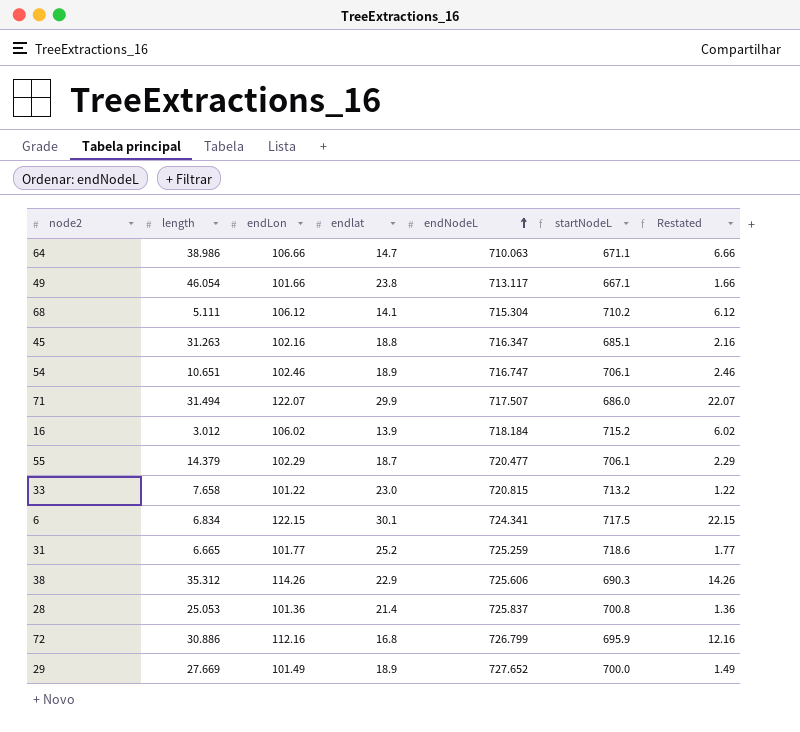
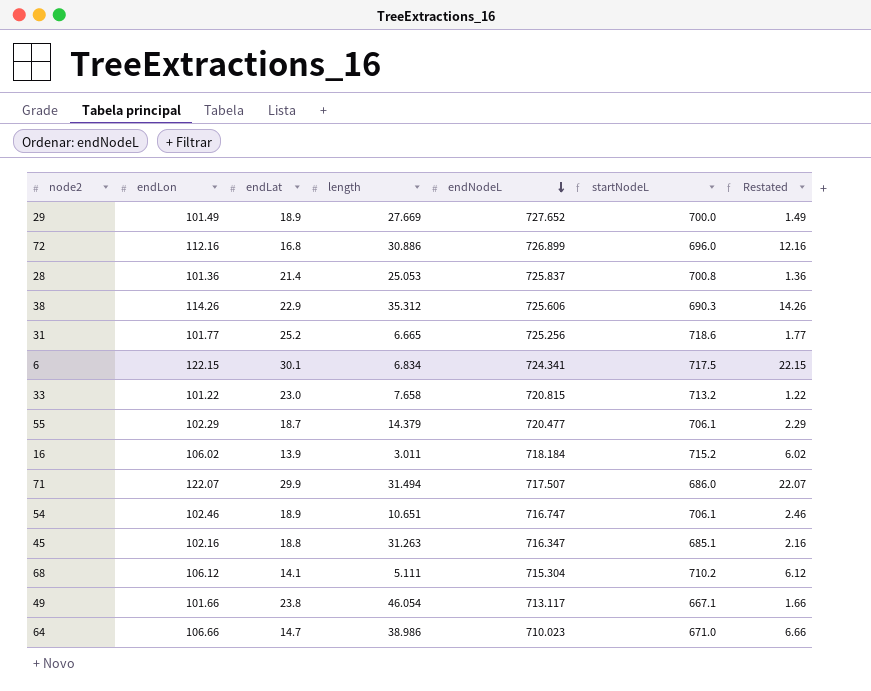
row order: endNodeL ascending -> endNodeL descending
column name: endlat -> endLat
column length | position: 2 -> 4
72 | endNodeL: 726.799 -> 726.899
72 | startNodeL: 695.9 -> 696.0
31 | endNodeL: 725.259 -> 725.256
16 | length: 3.012 -> 3.011
64 | endNodeL: 710.063 -> 710.023
64 | startNodeL: 671.1 -> 671.0

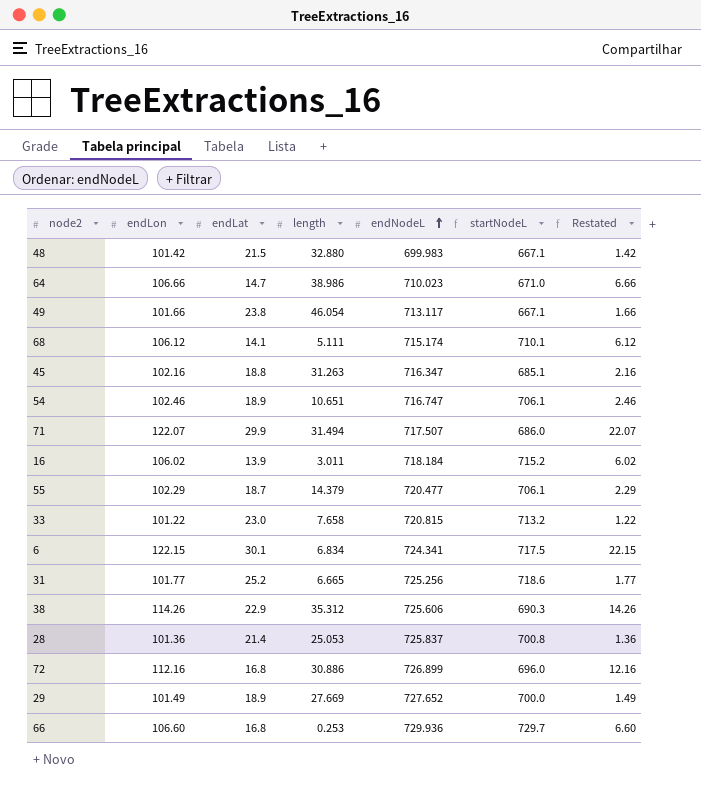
row order: endNodeL descending -> endNodeL ascending
row 48: none -> 101.42 | 21.5 | 32.880 | 699.983 | 667.1 | 1.42
68 | endNodeL: 715.304 -> 715.174
68 | startNodeL: 710.2 -> 710.1
row 66: none -> 106.60 | 16.8 | 0.253 | 729.936 | 729.7 | 6.60

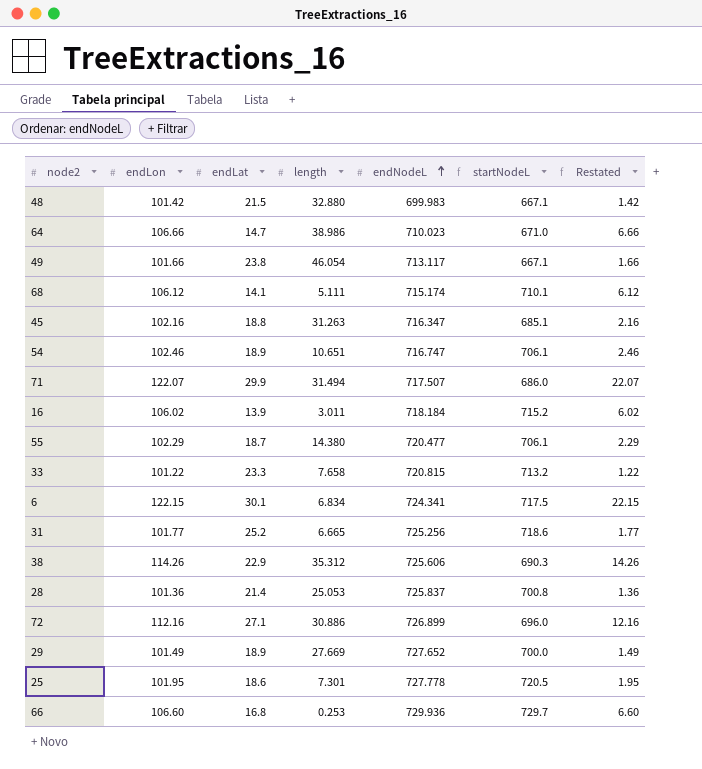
55 | length: 14.379 -> 14.380
33 | endLat: 23.0 -> 23.3
72 | endLat: 16.8 -> 27.1
row 25: none -> 101.95 | 18.6 | 7.301 | 727.778 | 720.5 | 1.95

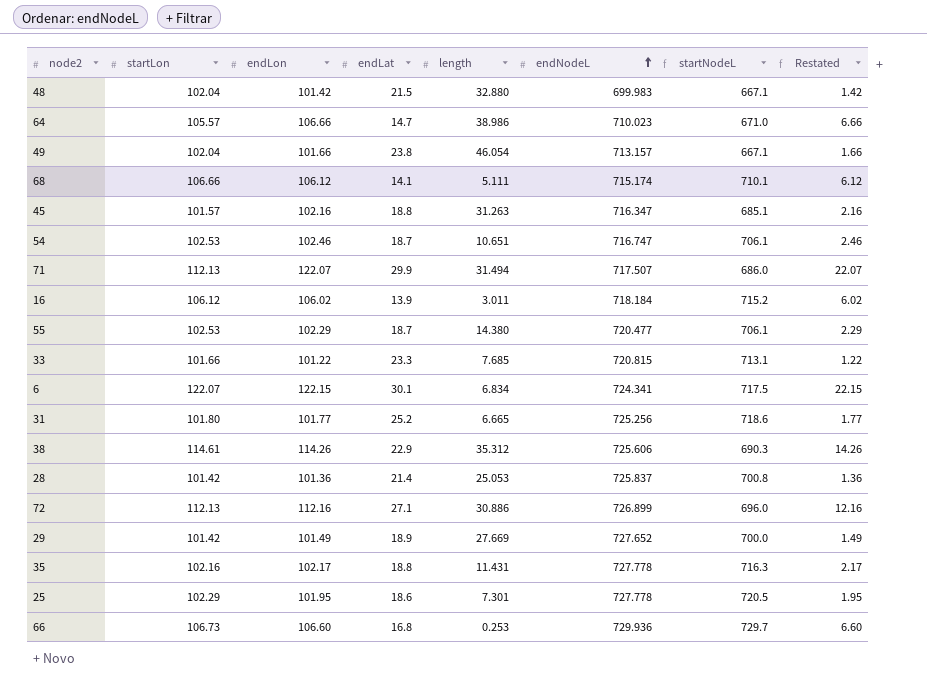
column startLon | position: none -> 2
49 | endNodeL: 713.117 -> 713.157
54 | endLat: 18.9 -> 18.7
33 | length: 7.658 -> 7.685
33 | startNodeL: 713.2 -> 713.1
row 35: none -> 102.16 | 102.17 | 18.8 | 11.431 | 727.778 | 716.3 | 2.17

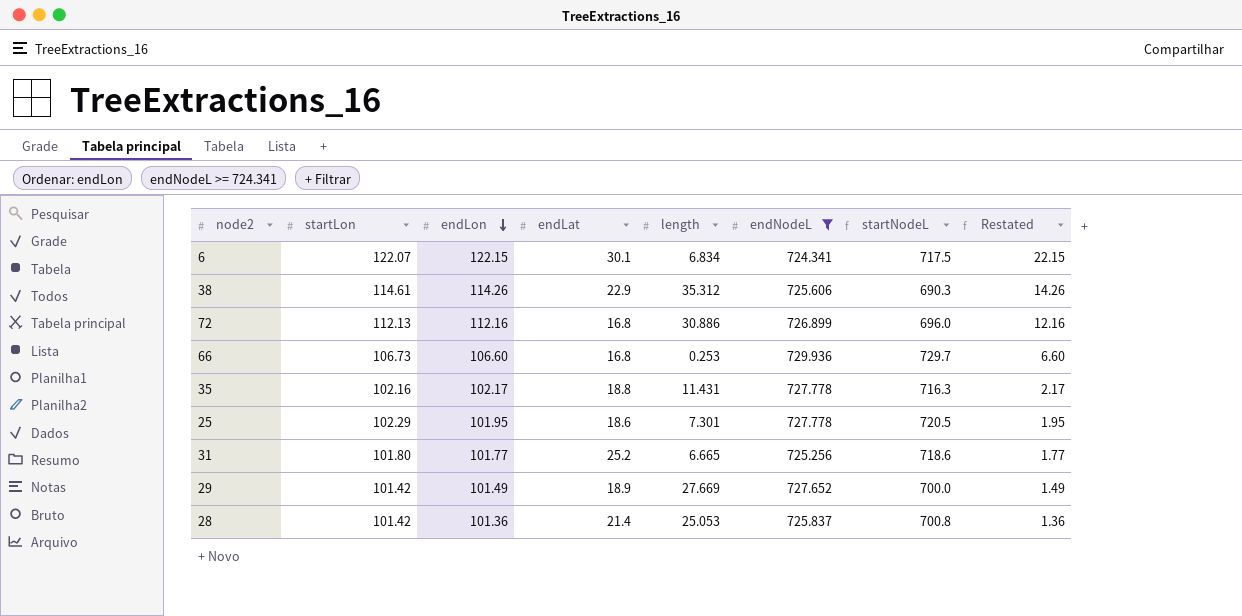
filter: none -> endNodeL >= 724.341
row order: endNodeL ascending -> endLon descending
72 | endLat: 27.1 -> 16.8

